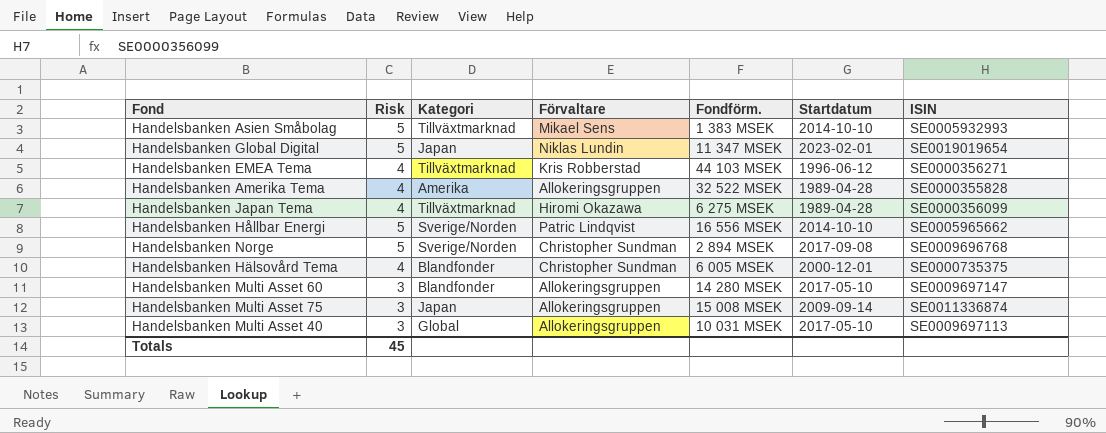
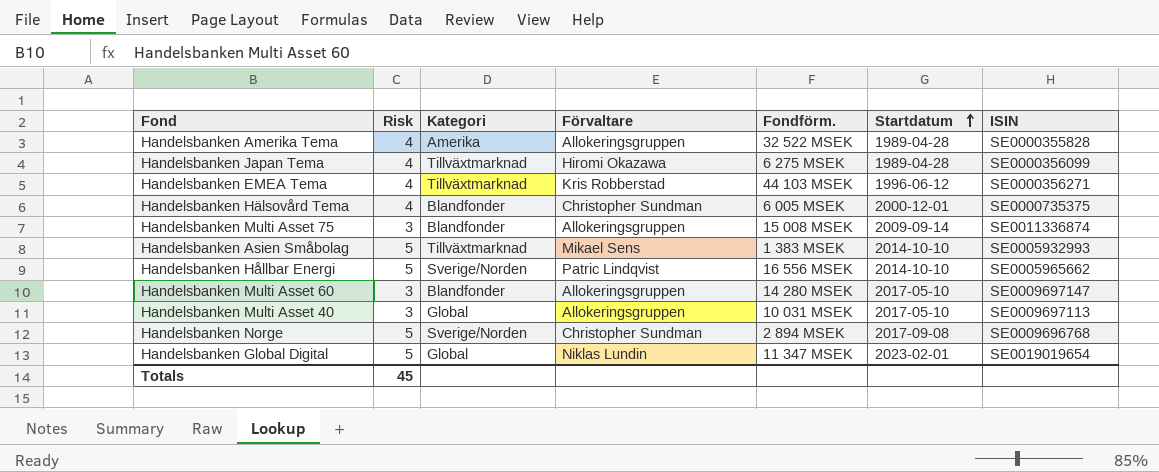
row order: none -> Startdatum ascending
Handelsbanken Multi Asset 75 | Kategori: Japan -> Blandfonder
Handelsbanken Global Digital | Kategori: Japan -> Global

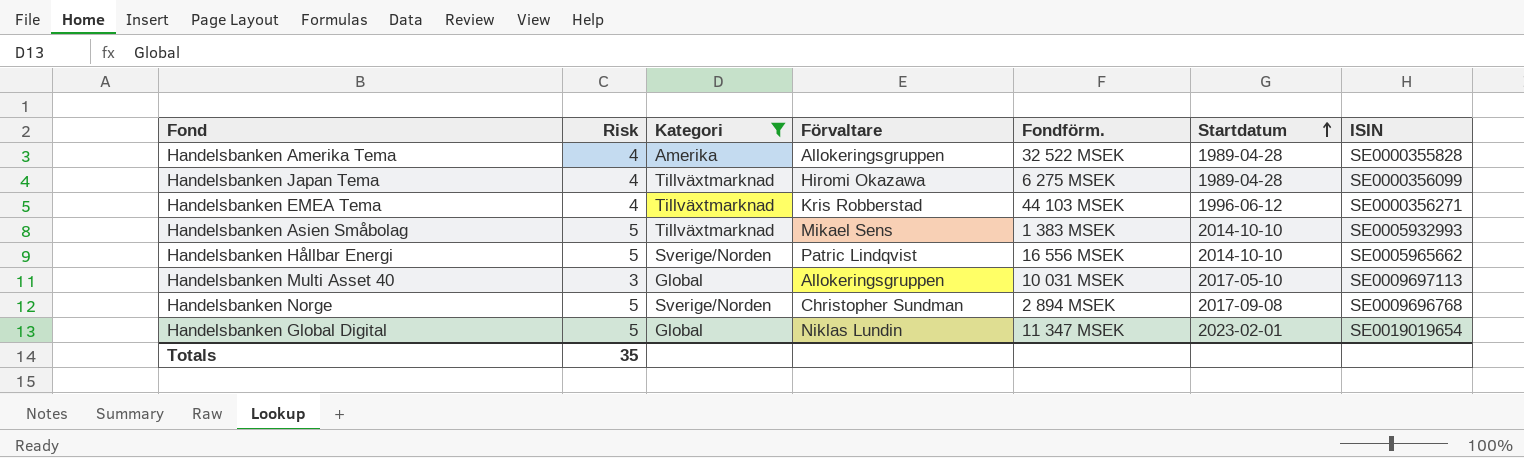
filter: none -> Kategori != Blandfonder
Totals | Risk: 45 -> 35

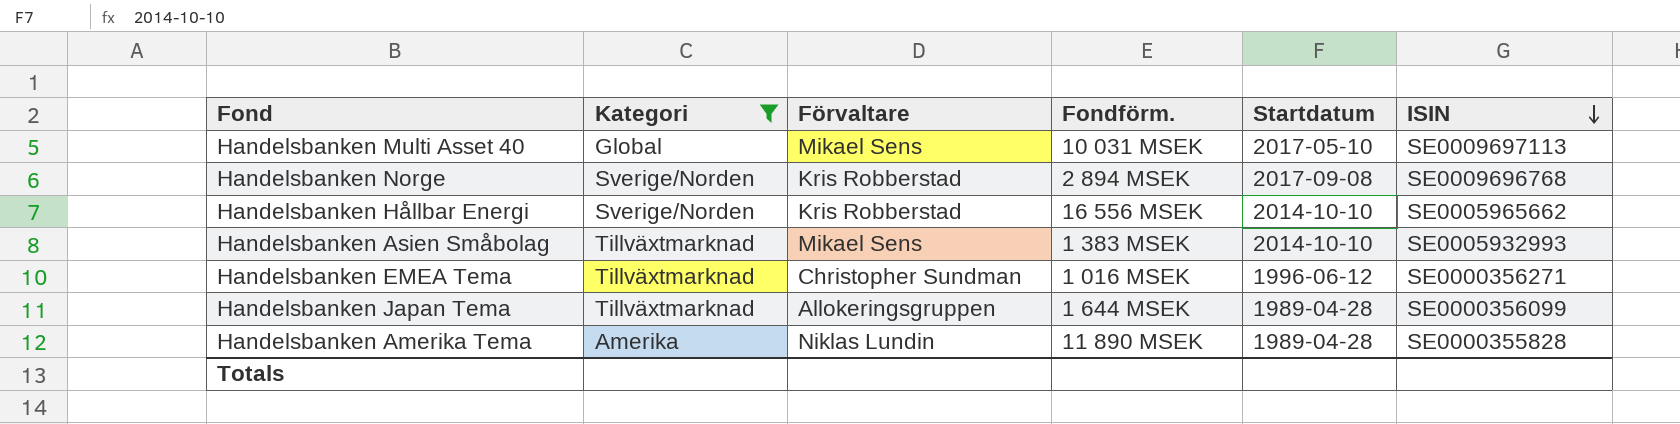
row order: Startdatum ascending -> ISIN descending
column Risk | position: 2 -> none
row Handelsbanken Global Digital: 5 | Global | Niklas Lundin | 11 347 MSEK | 2023-02-01 | SE0019019654 -> none
Handelsbanken Multi Asset 40 | Förvaltare: Allokeringsgruppen -> Mikael Sens
Handelsbanken Norge | Förvaltare: Christopher Sundman -> Kris Robberstad
Handelsbanken Hållbar Energi | Förvaltare: Patric Lindqvist -> Kris Robberstad
Handelsbanken EMEA Tema | Förvaltare: Kris Robberstad -> Christopher Sundman
Handelsbanken EMEA Tema | Fondförm.: 44 103 MSEK -> 1 016 MSEK
Handelsbanken Japan Tema | Förvaltare: Hiromi Okazawa -> Allokeringsgruppen
Handelsbanken Japan Tema | Fondförm.: 6 275 MSEK -> 1 644 MSEK
Handelsbanken Amerika Tema | Förvaltare: Allokeringsgruppen -> Niklas Lundin
Handelsbanken Amerika Tema | Fondförm.: 32 522 MSEK -> 11 890 MSEK

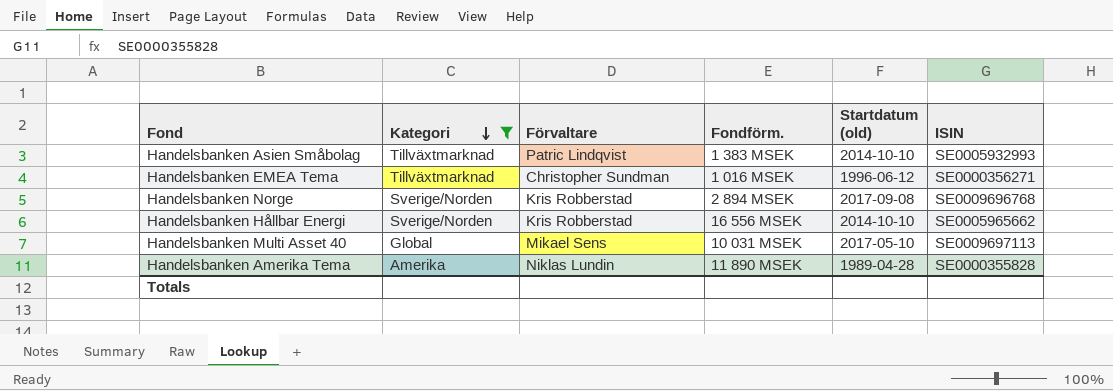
row order: ISIN descending -> Kategori descending
column name: Startdatum -> Startdatum (old)
row Handelsbanken Japan Tema: Tillväxtmarknad | Allokeringsgruppen | 1 644 MSEK | 1989-04-28 | SE0000356099 -> none
Handelsbanken Asien Småbolag | Förvaltare: Mikael Sens -> Patric Lindqvist

